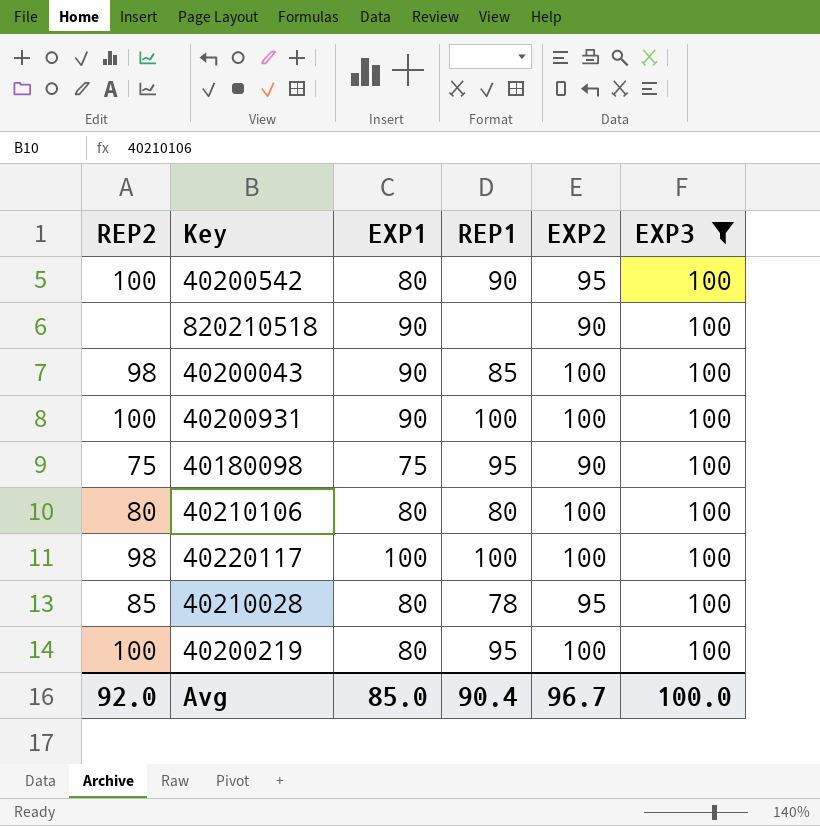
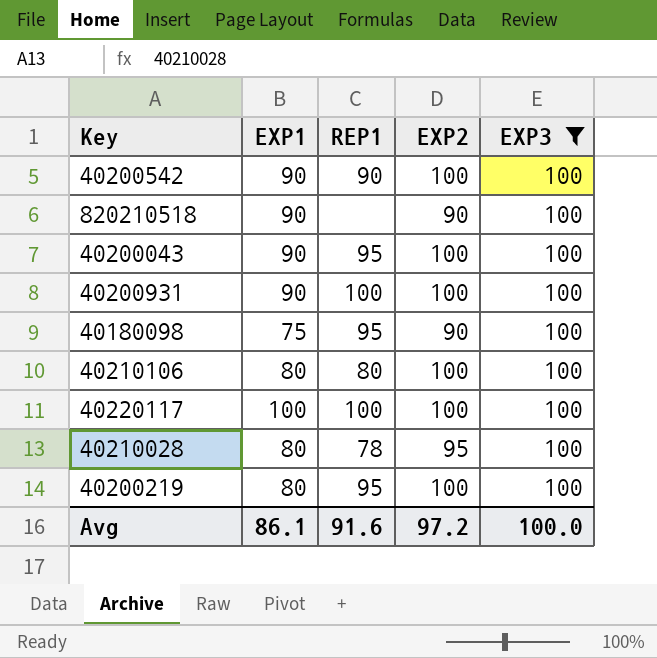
column REP2 | position: 1 -> none
40200542 | EXP1: 80 -> 90
40200542 | EXP2: 95 -> 100
40200043 | REP1: 85 -> 95
Avg | EXP1: 85.0 -> 86.1
Avg | REP1: 90.4 -> 91.6
Avg | EXP2: 96.7 -> 97.2

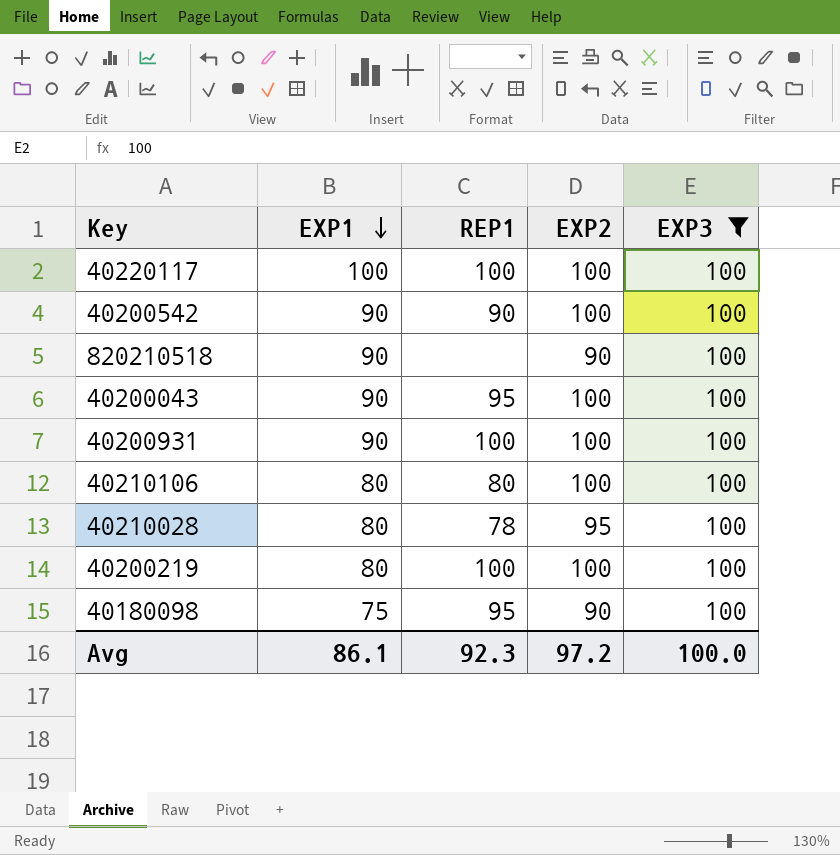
row order: none -> EXP1 descending
40200219 | REP1: 95 -> 100
Avg | REP1: 91.6 -> 92.3

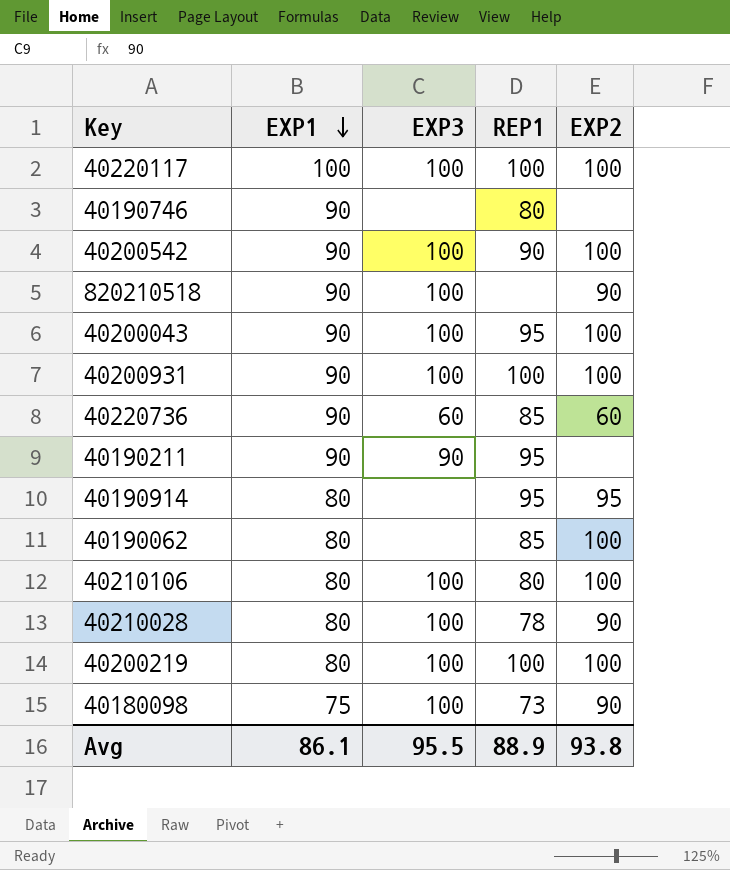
filter: EXP3 = 100 -> none
column EXP3 | position: 5 -> 3
40210028 | EXP2: 95 -> 90
40180098 | REP1: 95 -> 73
Avg | EXP3: 100.0 -> 95.5
Avg | REP1: 92.3 -> 88.9
Avg | EXP2: 97.2 -> 93.8

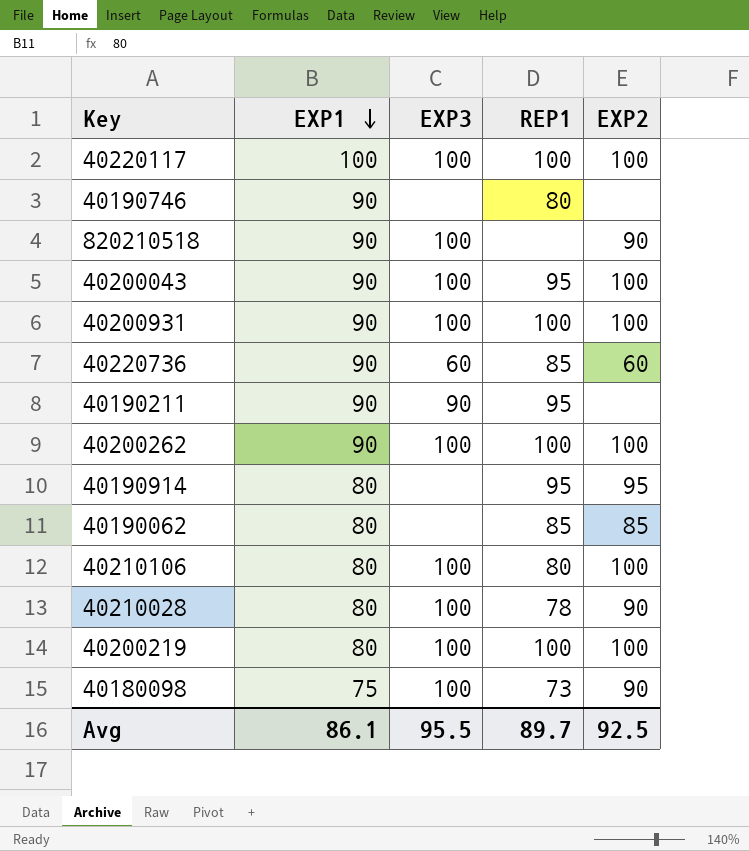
row 40200542: 90 | 100 | 90 | 100 -> none
row 40200262: none -> 90 | 100 | 100 | 100
40190062 | EXP2: 100 -> 85
Avg | REP1: 88.9 -> 89.7
Avg | EXP2: 93.8 -> 92.5

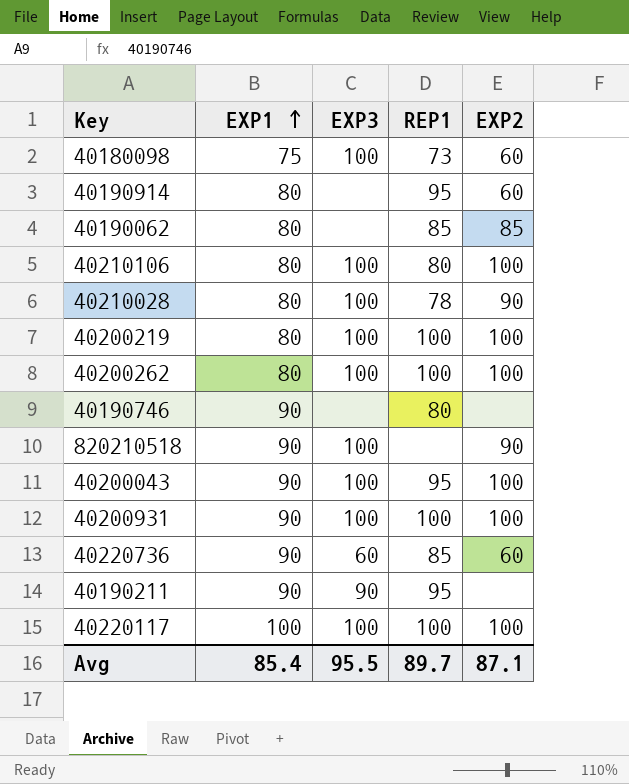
row order: EXP1 descending -> EXP1 ascending
40180098 | EXP2: 90 -> 60
40190914 | EXP2: 95 -> 60
40200262 | EXP1: 90 -> 80
Avg | EXP1: 86.1 -> 85.4
Avg | EXP2: 92.5 -> 87.1

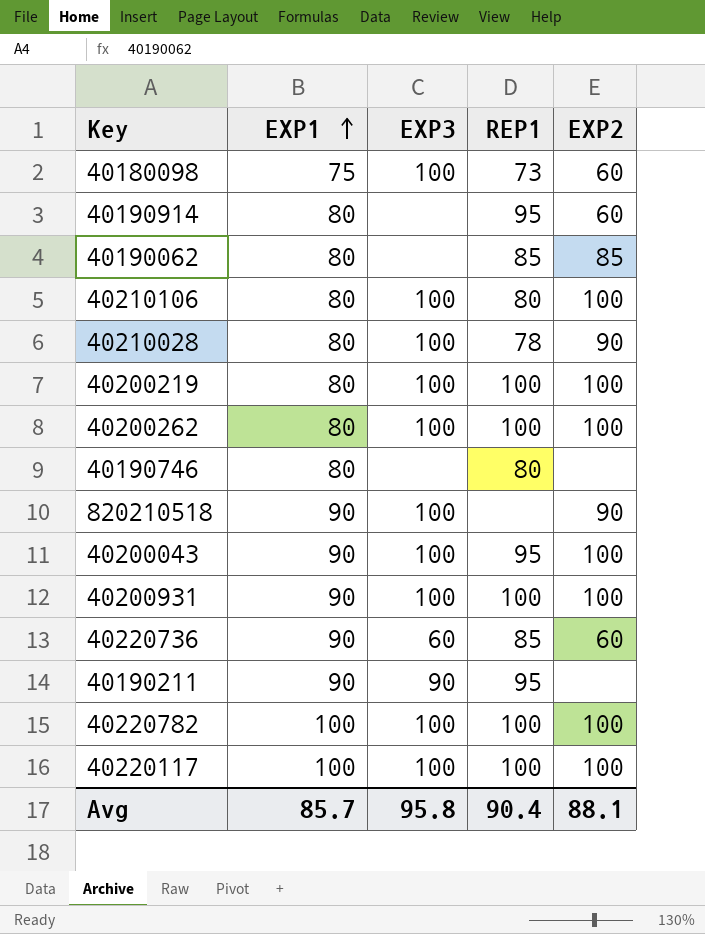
40190746 | EXP1: 90 -> 80
row 40220782: none -> 100 | 100 | 100 | 100
Avg | EXP1: 85.4 -> 85.7
Avg | EXP3: 95.5 -> 95.8
Avg | REP1: 89.7 -> 90.4
Avg | EXP2: 87.1 -> 88.1

